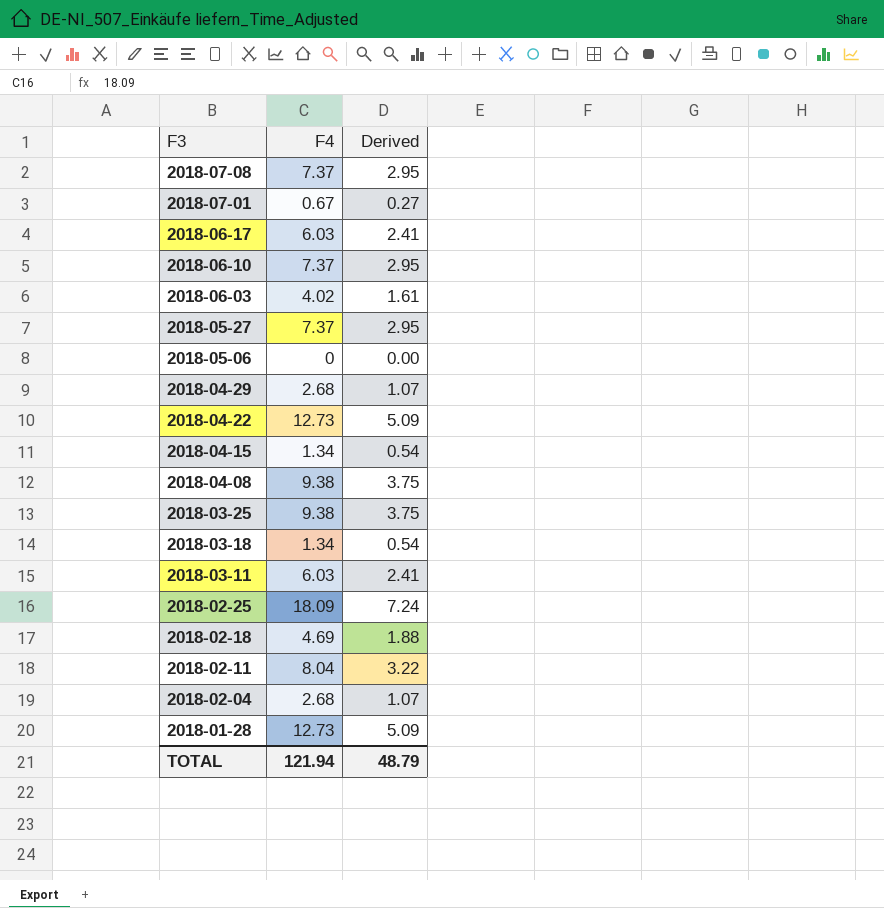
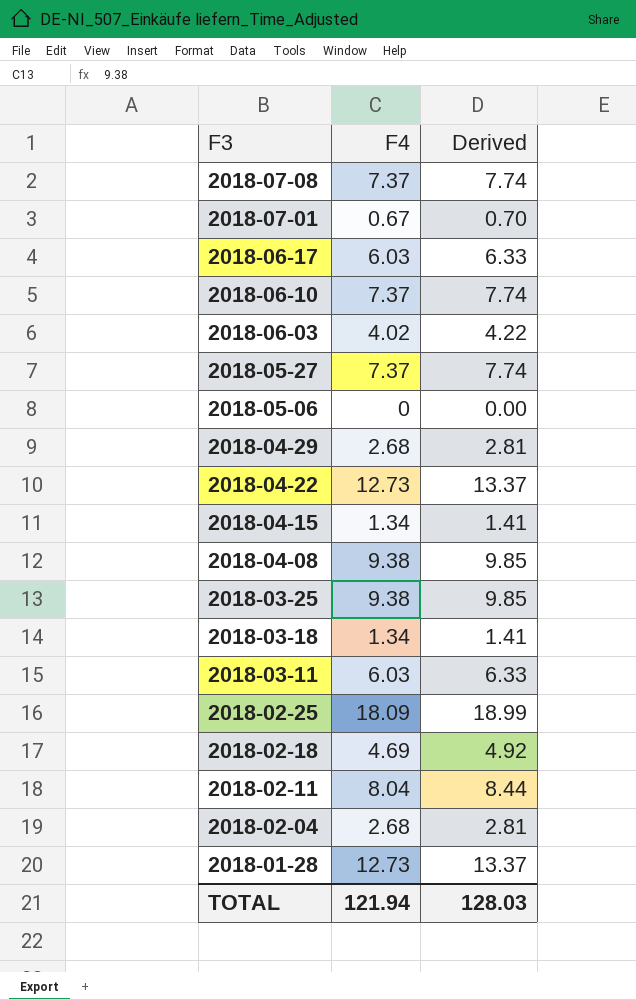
column Derived | formula: [F4] * 0.4 -> [F4] * 1.05
TOTAL | Derived: 48.79 -> 128.03

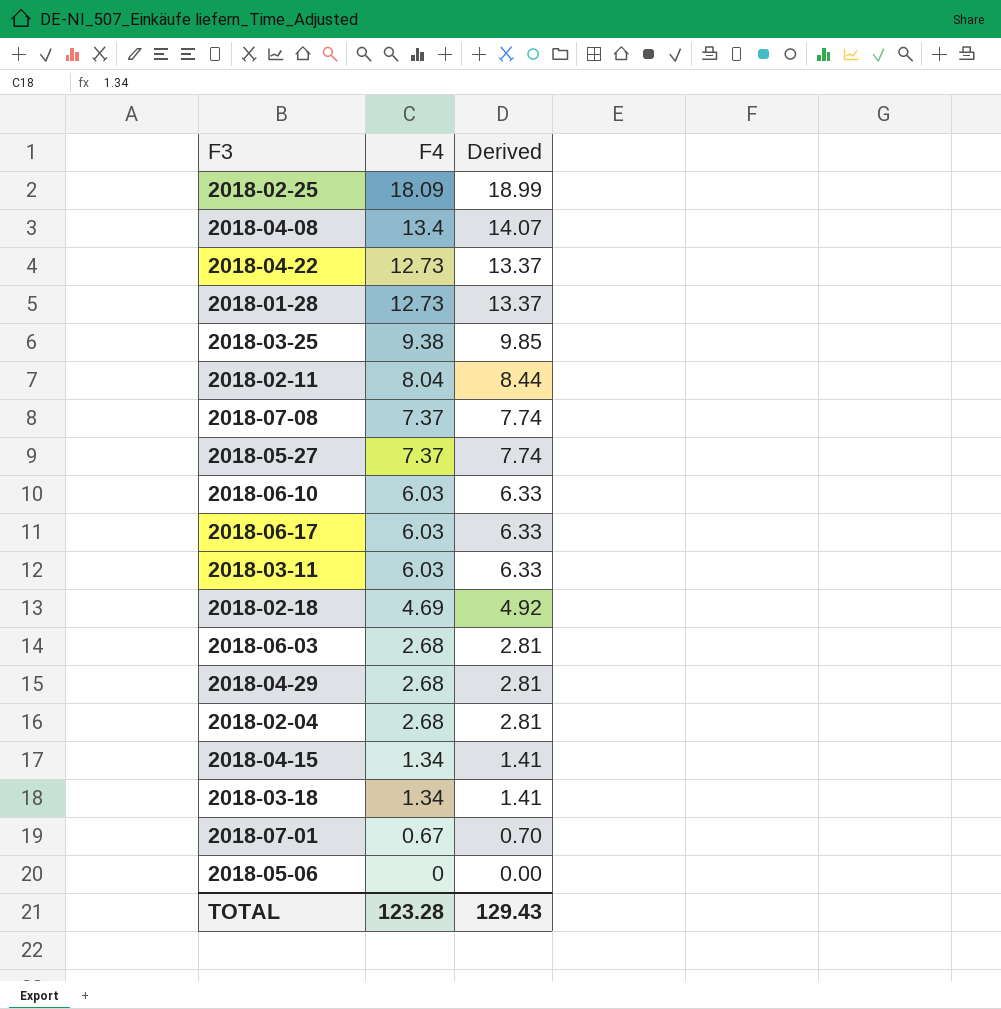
row order: F3 descending -> F4 descending
2018-04-08 | F4: 9.38 -> 13.4
2018-04-08 | Derived: 9.85 -> 14.07
2018-06-10 | F4: 7.37 -> 6.03
2018-06-10 | Derived: 7.74 -> 6.33
2018-06-03 | F4: 4.02 -> 2.68
2018-06-03 | Derived: 4.22 -> 2.81
TOTAL | F4: 121.94 -> 123.28
TOTAL | Derived: 128.03 -> 129.43

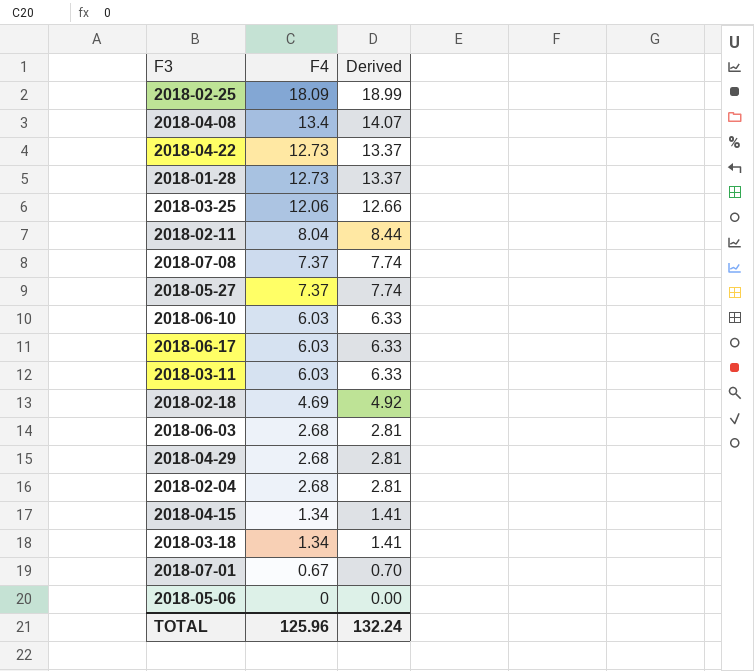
2018-03-25 | F4: 9.38 -> 12.06
2018-03-25 | Derived: 9.85 -> 12.66
TOTAL | F4: 123.28 -> 125.96
TOTAL | Derived: 129.43 -> 132.24

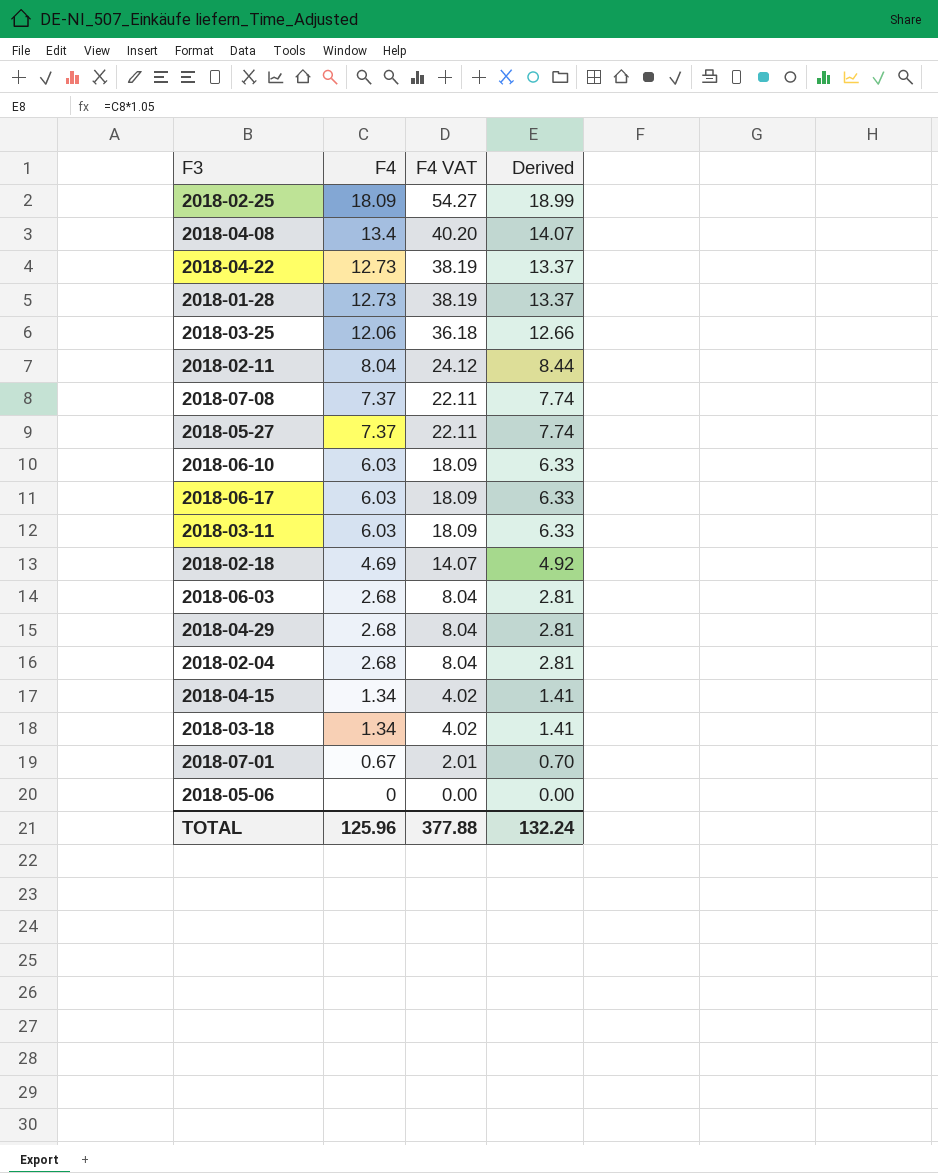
column F4 VAT | formula: none -> [F4] * 3

